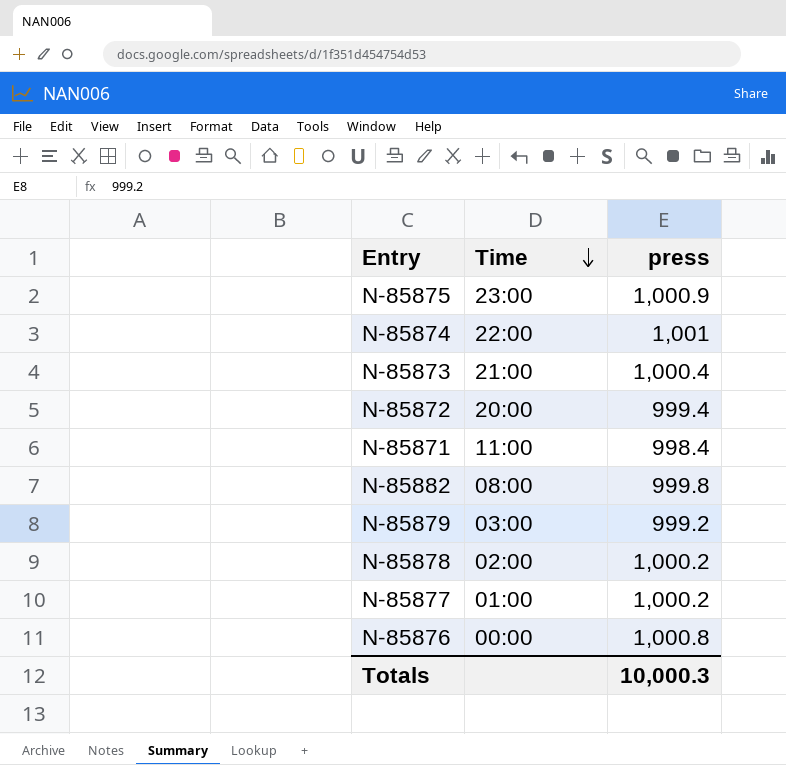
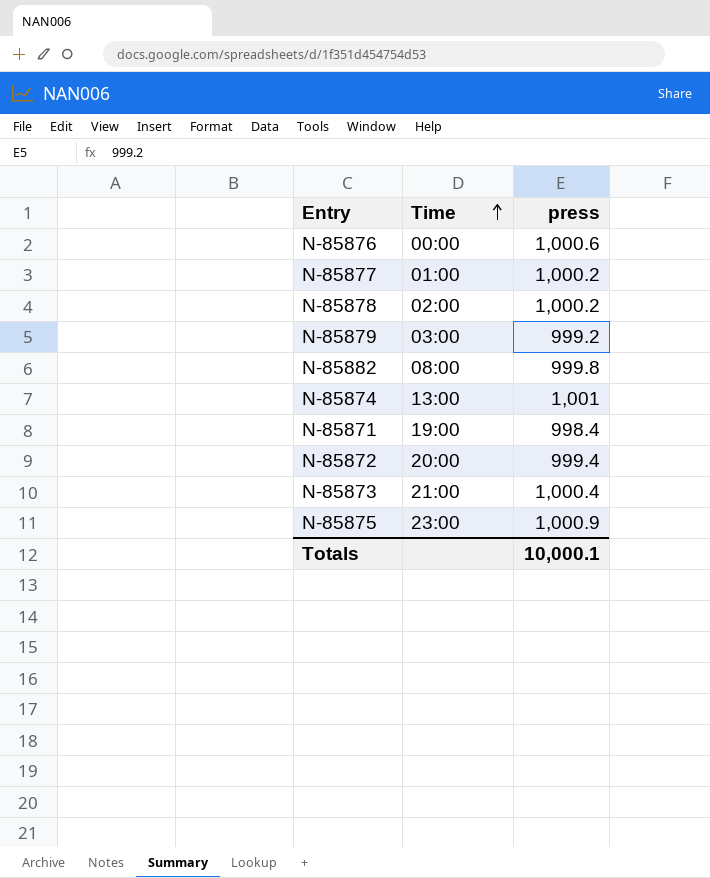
row order: Time descending -> Time ascending
N-85876 | press: 1,000.8 -> 1,000.6
N-85874 | Time: 22:00 -> 13:00
N-85871 | Time: 11:00 -> 19:00
Totals | press: 10,000.3 -> 10,000.1

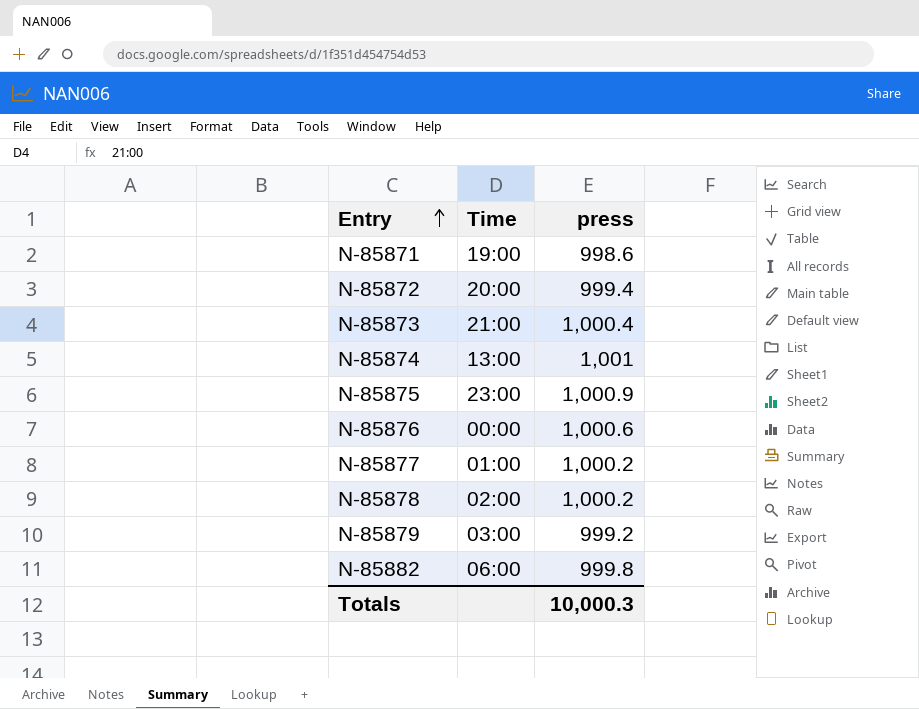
row order: Time ascending -> Entry ascending
N-85871 | press: 998.4 -> 998.6
N-85882 | Time: 08:00 -> 06:00
Totals | press: 10,000.1 -> 10,000.3

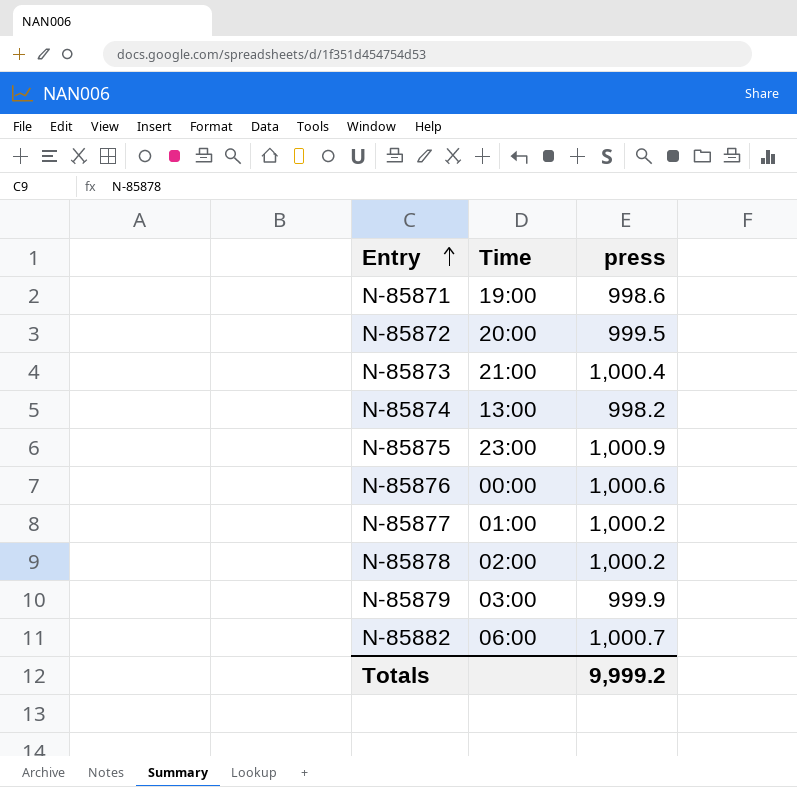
N-85872 | press: 999.4 -> 999.5
N-85874 | press: 1,001 -> 998.2
N-85879 | press: 999.2 -> 999.9
N-85882 | press: 999.8 -> 1,000.7
Totals | press: 10,000.3 -> 9,999.2

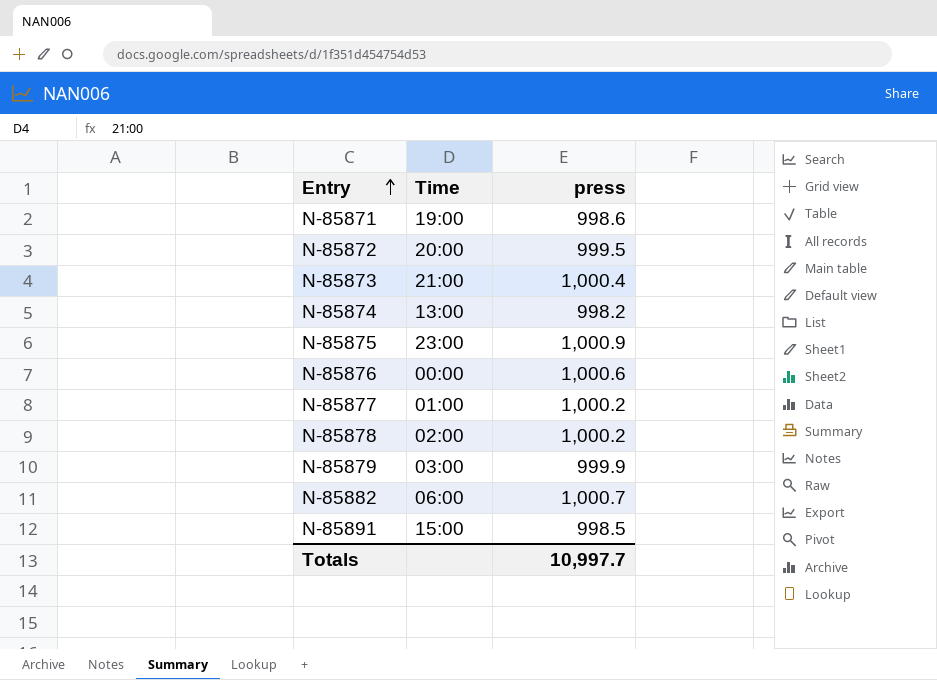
row N-85891: none -> 15:00 | 998.5
Totals | press: 9,999.2 -> 10,997.7

